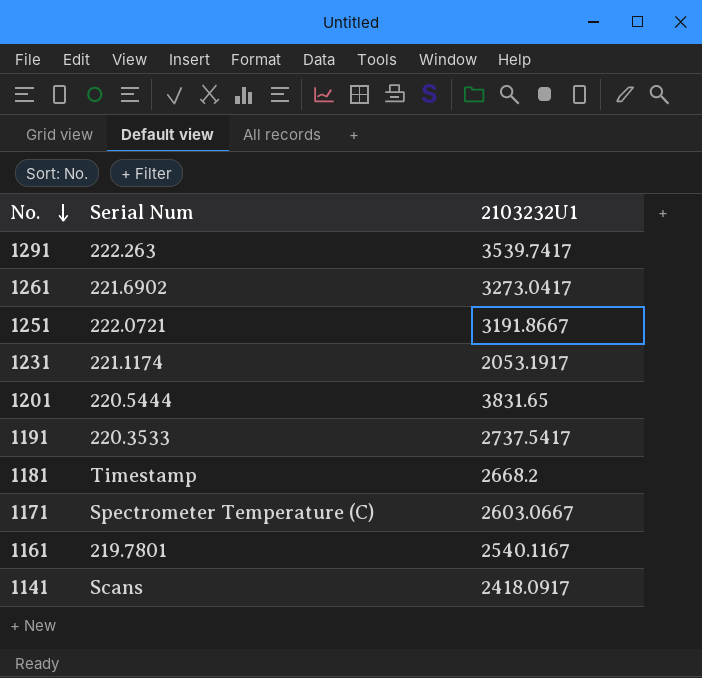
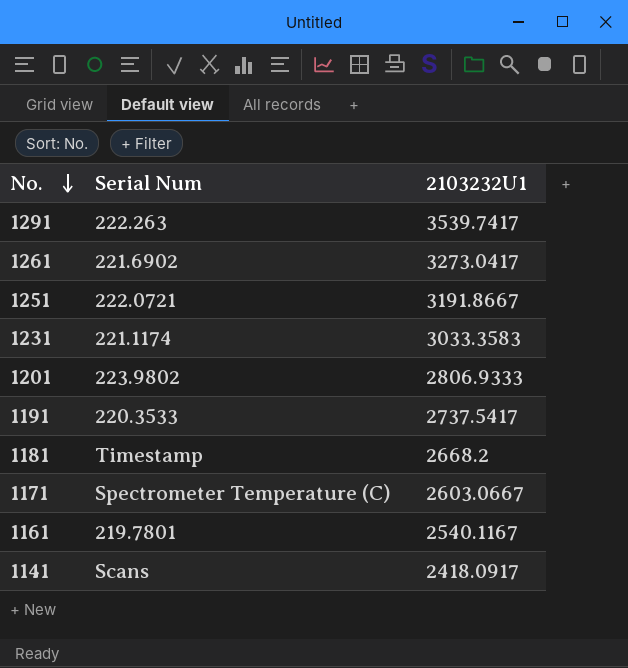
1231 | 2103232U1: 2053.1917 -> 3033.3583
1201 | Serial Num: 220.5444 -> 223.9802
1201 | 2103232U1: 3831.65 -> 2806.9333

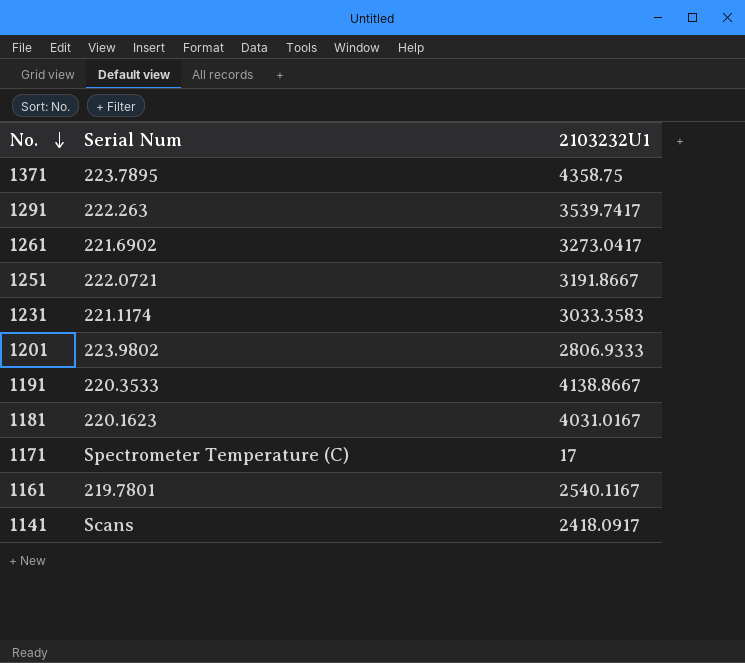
row 1371: none -> 223.7895 | 4358.75
1191 | 2103232U1: 2737.5417 -> 4138.8667
1181 | Serial Num: Timestamp -> 220.1623
1181 | 2103232U1: 2668.2 -> 4031.0167
1171 | 2103232U1: 2603.0667 -> 17

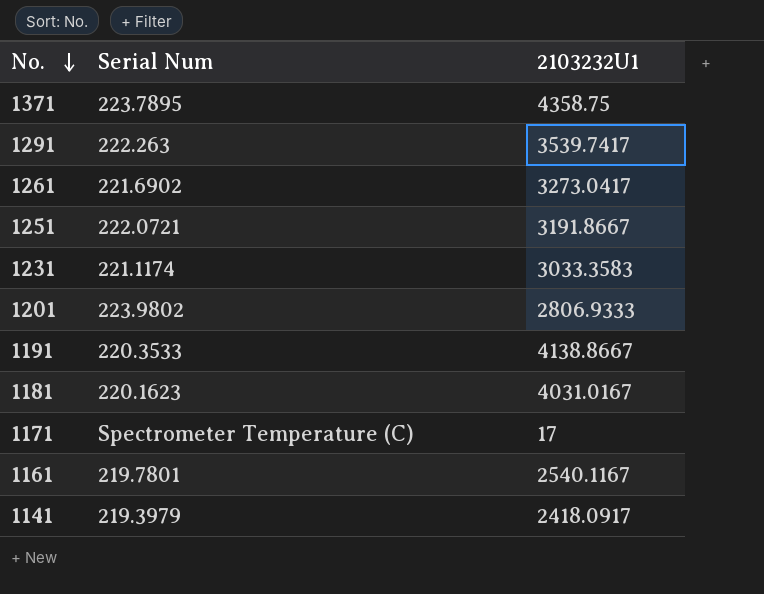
1141 | Serial Num: Scans -> 219.3979

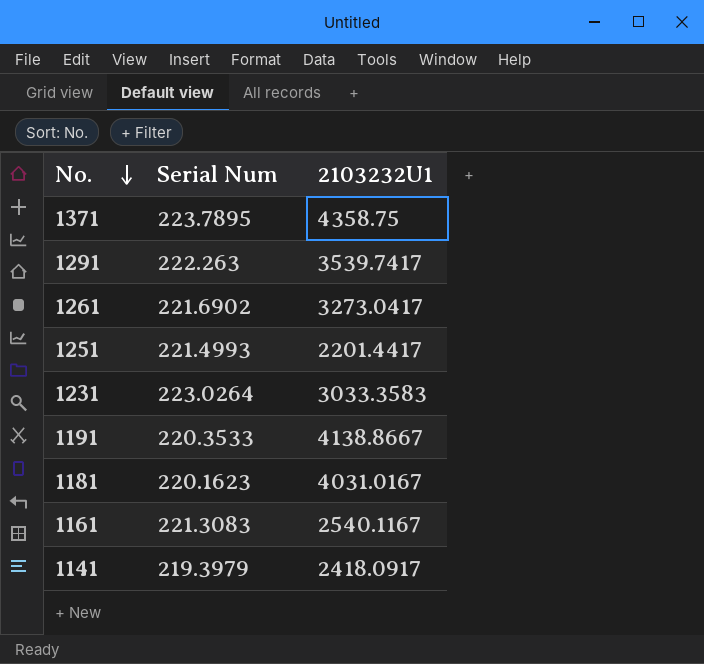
row 1201: 223.9802 | 2806.9333 -> none
row 1171: Spectrometer Temperature (C) | 17 -> none
1251 | Serial Num: 222.0721 -> 221.4993
1251 | 2103232U1: 3191.8667 -> 2201.4417
1231 | Serial Num: 221.1174 -> 223.0264
1161 | Serial Num: 219.7801 -> 221.3083

